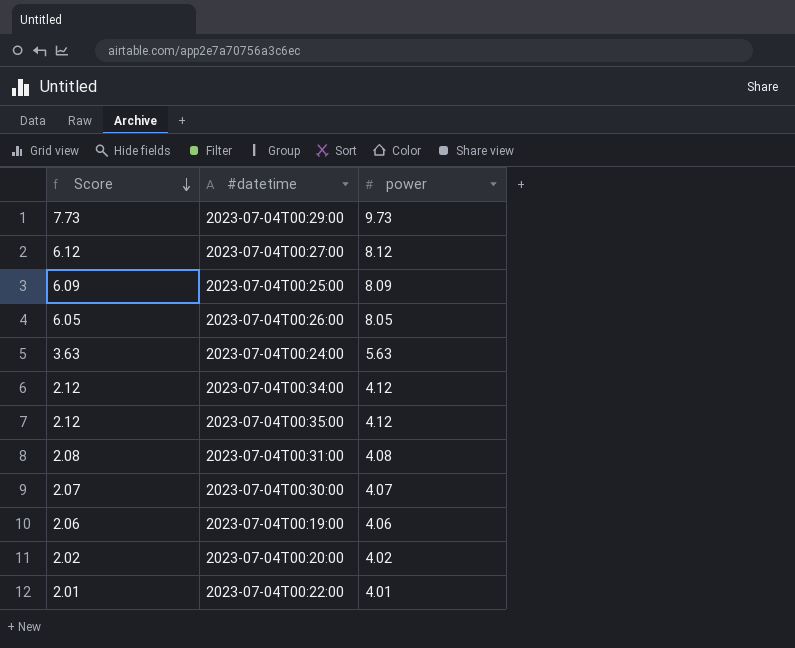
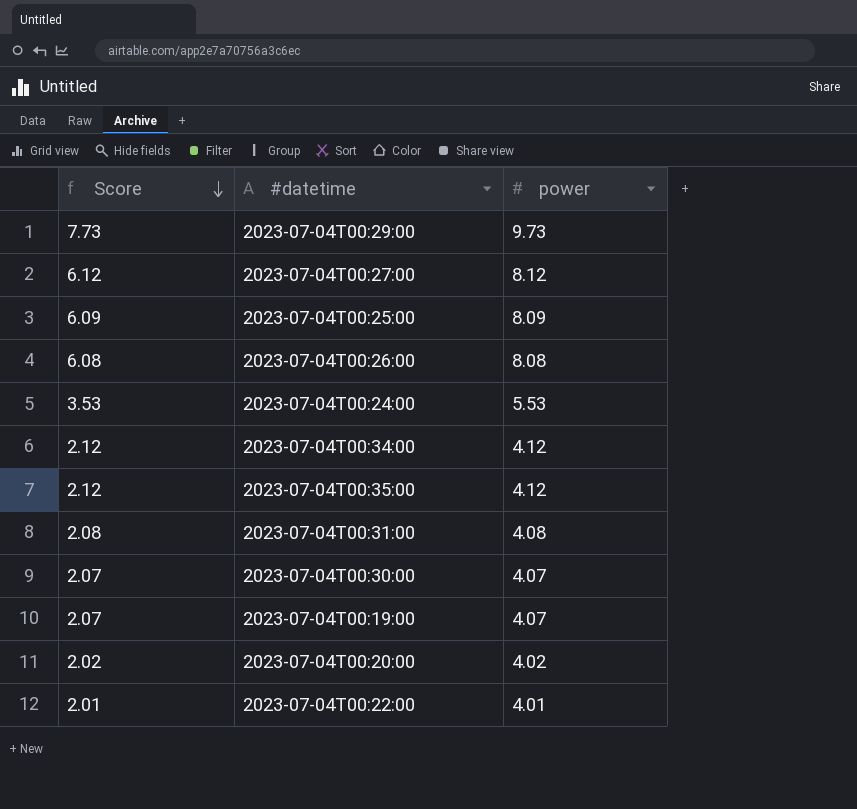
2023-07-04T00:26:00 | Score: 6.05 -> 6.08
2023-07-04T00:26:00 | power: 8.05 -> 8.08
2023-07-04T00:24:00 | Score: 3.63 -> 3.53
2023-07-04T00:24:00 | power: 5.63 -> 5.53
2023-07-04T00:19:00 | Score: 2.06 -> 2.07
2023-07-04T00:19:00 | power: 4.06 -> 4.07

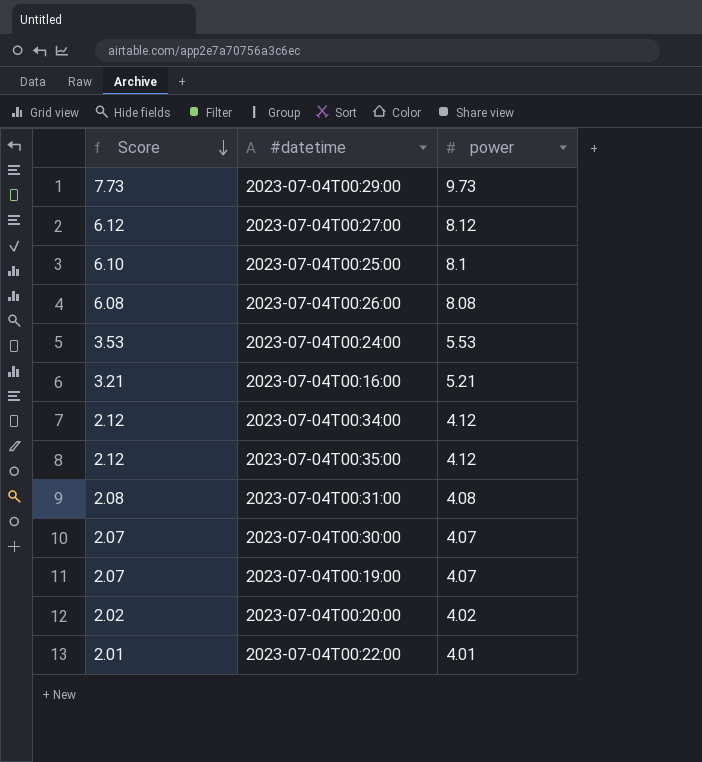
2023-07-04T00:25:00 | Score: 6.09 -> 6.10
2023-07-04T00:25:00 | power: 8.09 -> 8.1
row 2023-07-04T00:16:00: none -> 3.21 | 5.21

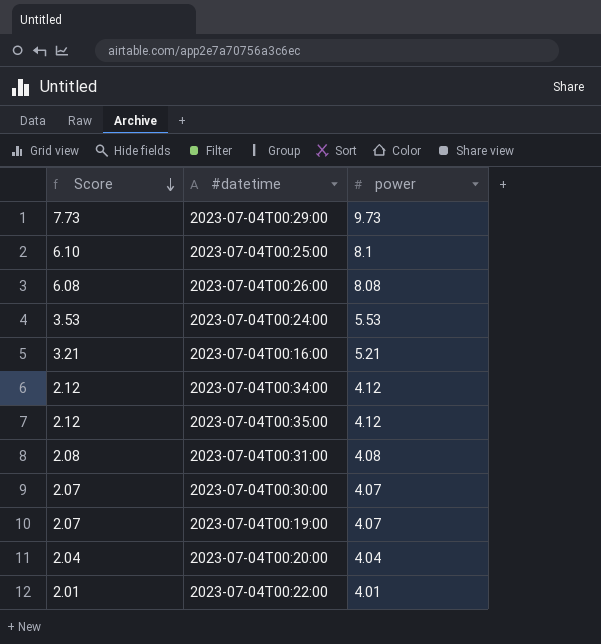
row 2023-07-04T00:27:00: 6.12 | 8.12 -> none
2023-07-04T00:20:00 | Score: 2.02 -> 2.04
2023-07-04T00:20:00 | power: 4.02 -> 4.04

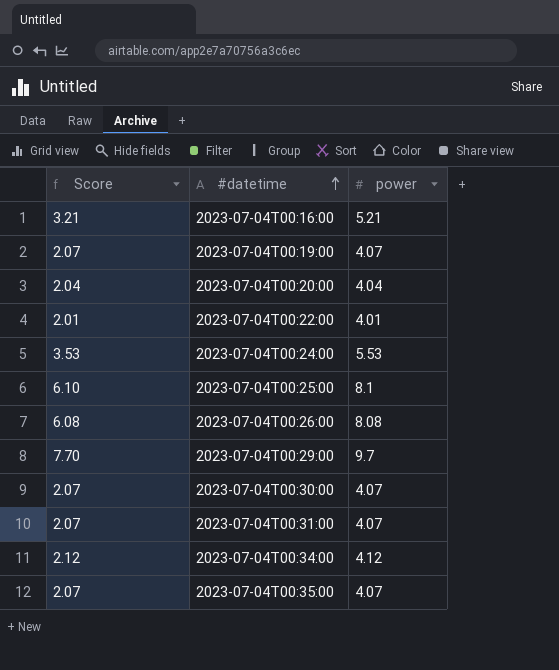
row order: Score descending -> #datetime ascending
2023-07-04T00:29:00 | Score: 7.73 -> 7.70
2023-07-04T00:29:00 | power: 9.73 -> 9.7
2023-07-04T00:31:00 | Score: 2.08 -> 2.07
2023-07-04T00:31:00 | power: 4.08 -> 4.07
2023-07-04T00:35:00 | Score: 2.12 -> 2.07
2023-07-04T00:35:00 | power: 4.12 -> 4.07

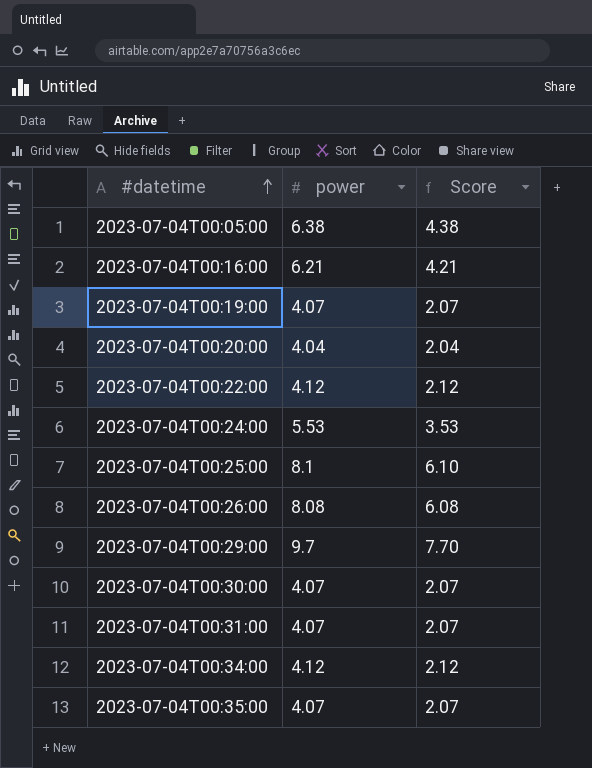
column Score | position: 1 -> 3
row 2023-07-04T00:05:00: none -> 6.38 | 4.38
2023-07-04T00:16:00 | power: 5.21 -> 6.21
2023-07-04T00:16:00 | Score: 3.21 -> 4.21
2023-07-04T00:22:00 | power: 4.01 -> 4.12
2023-07-04T00:22:00 | Score: 2.01 -> 2.12

